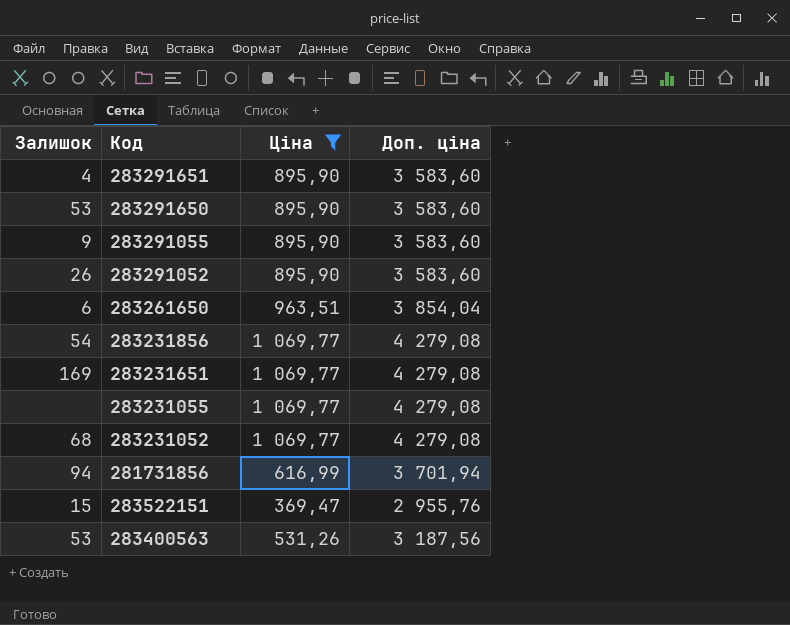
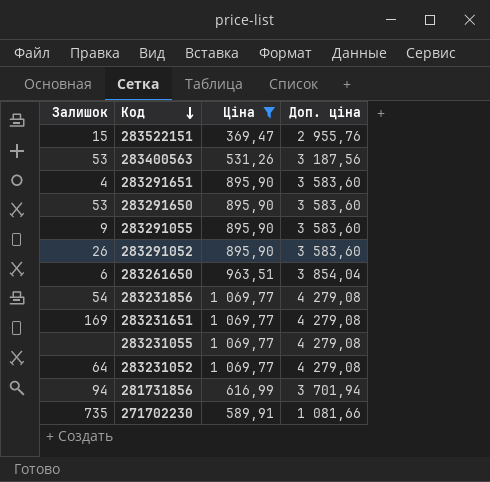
row order: none -> Код descending
283231052 | Залишок: 68 -> 64
row 271702230: none -> 735 | 589,91 | 1 081,66

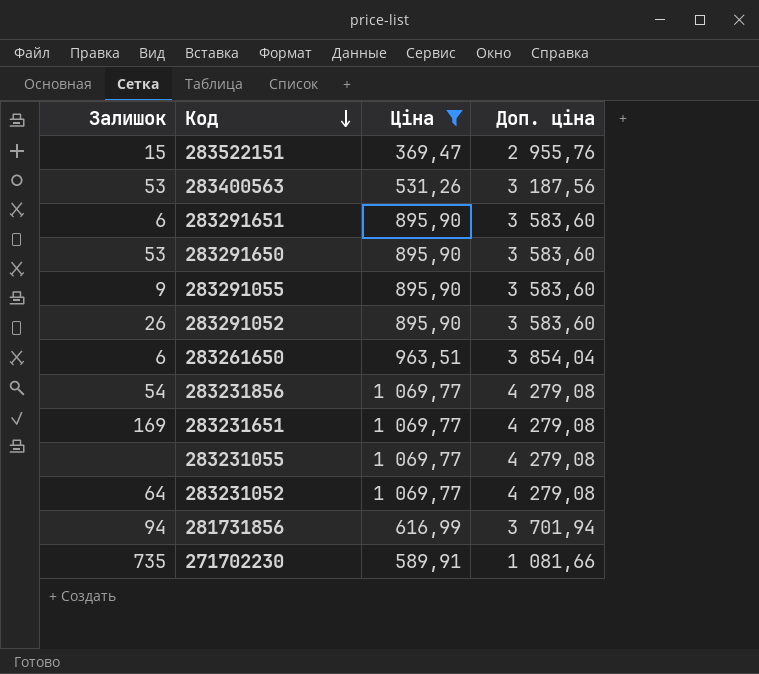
283291651 | Залишок: 4 -> 6

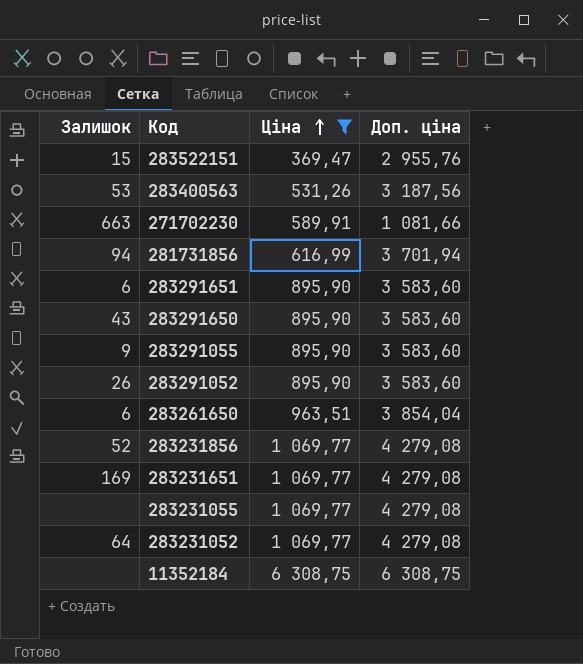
row order: Код descending -> Ціна ascending
271702230 | Залишок: 735 -> 663
283291650 | Залишок: 53 -> 43
283231856 | Залишок: 54 -> 52
row 11352184: none -> none | 6 308,75 | 6 308,75

